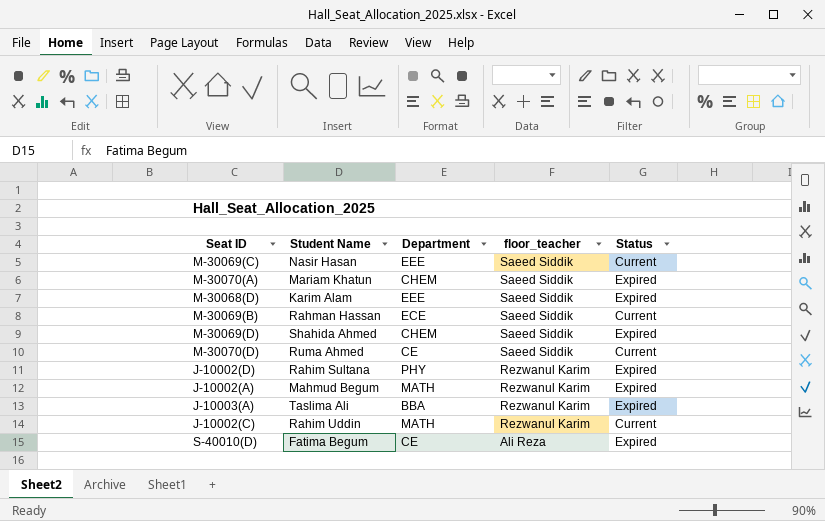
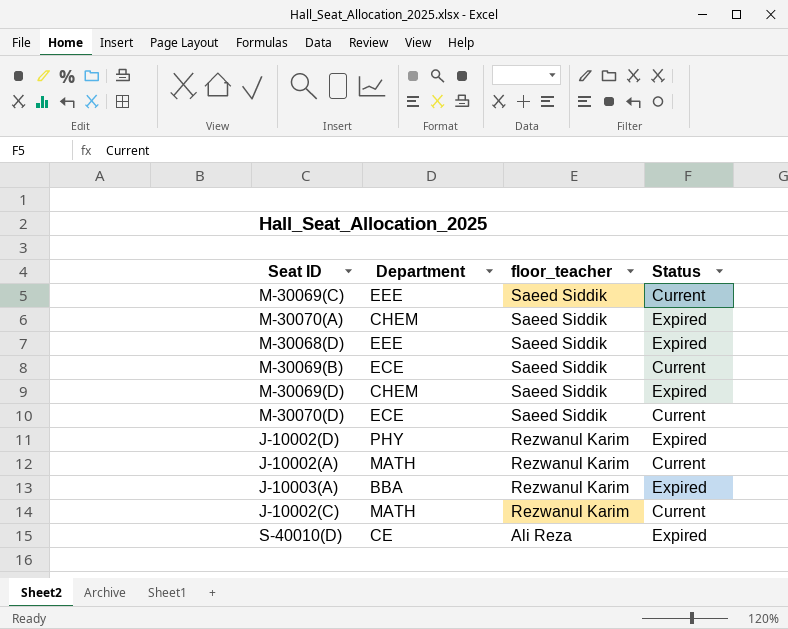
column Student Name | position: 2 -> none
M-30070(D) | Department: CE -> ECE
J-10002(A) | Status: Expired -> Current

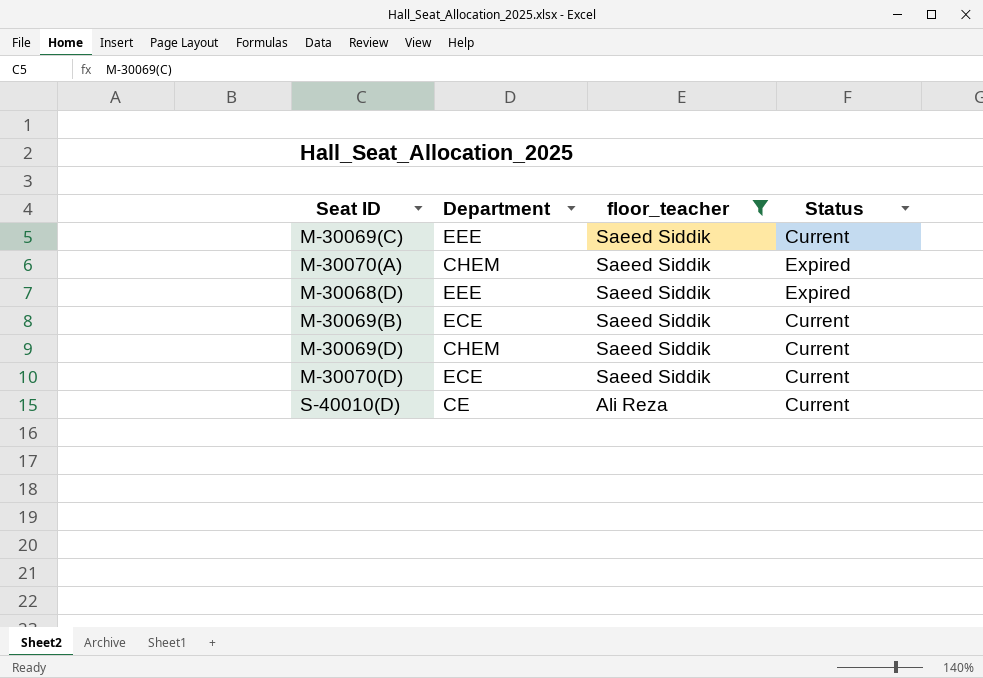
filter: none -> floor_teacher != Rezwanul Karim
M-30069(D) | Status: Expired -> Current
S-40010(D) | Status: Expired -> Current

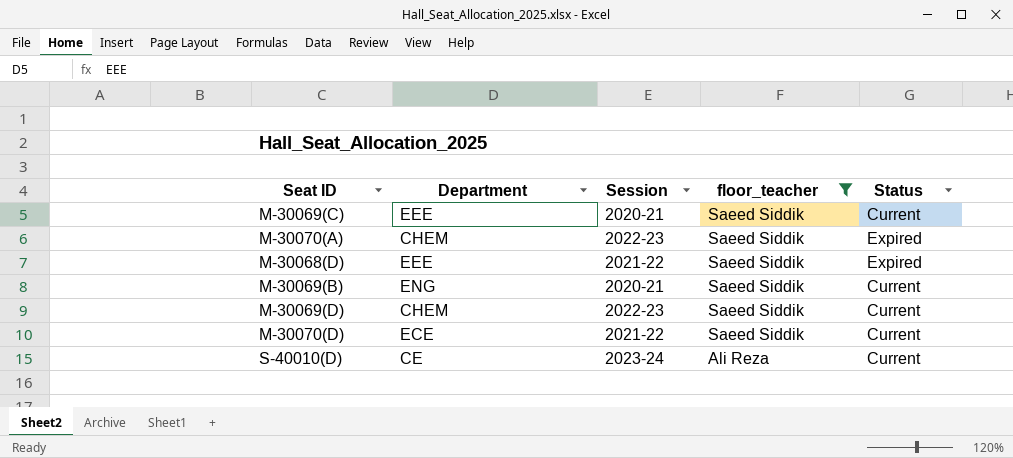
column Session | position: none -> 3
M-30069(B) | Department: ECE -> ENG

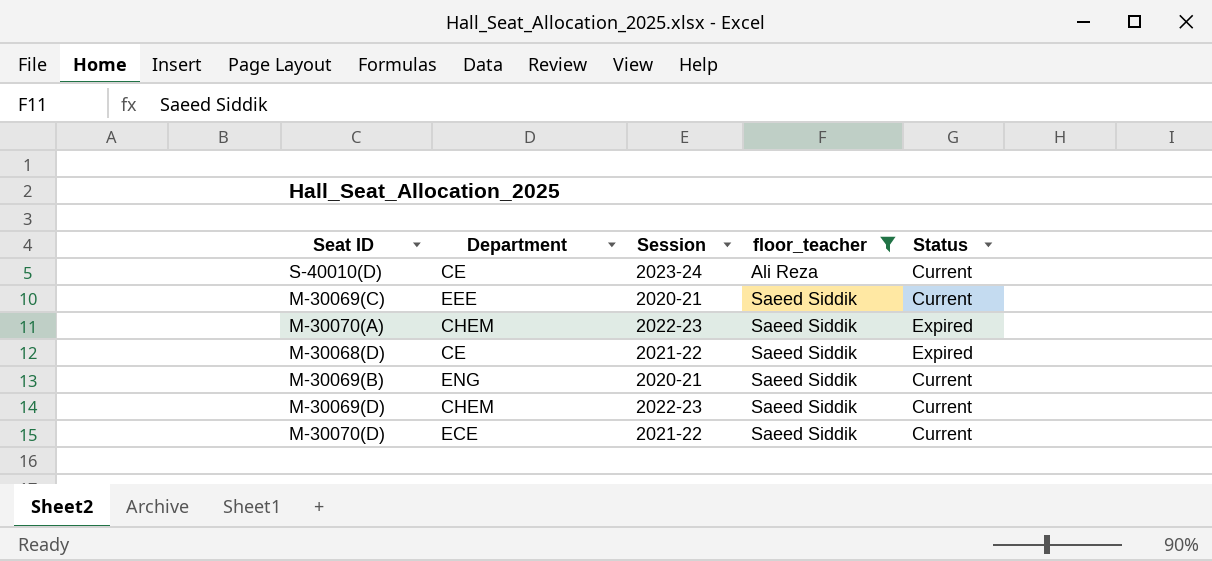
row order: floor_teacher descending -> floor_teacher ascending
M-30068(D) | Department: EEE -> CE

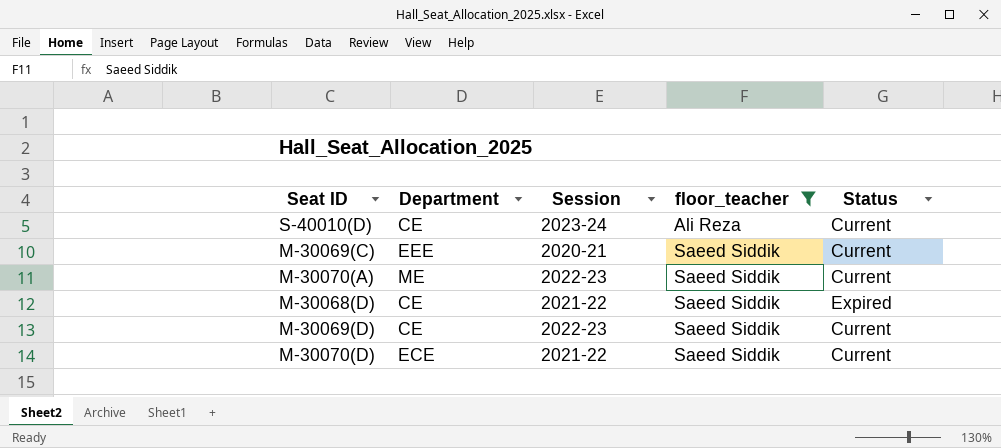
row M-30069(B): ENG | 2020-21 | Saeed Siddik | Current -> none
M-30070(A) | Department: CHEM -> ME
M-30070(A) | Status: Expired -> Current
M-30069(D) | Department: CHEM -> CE

